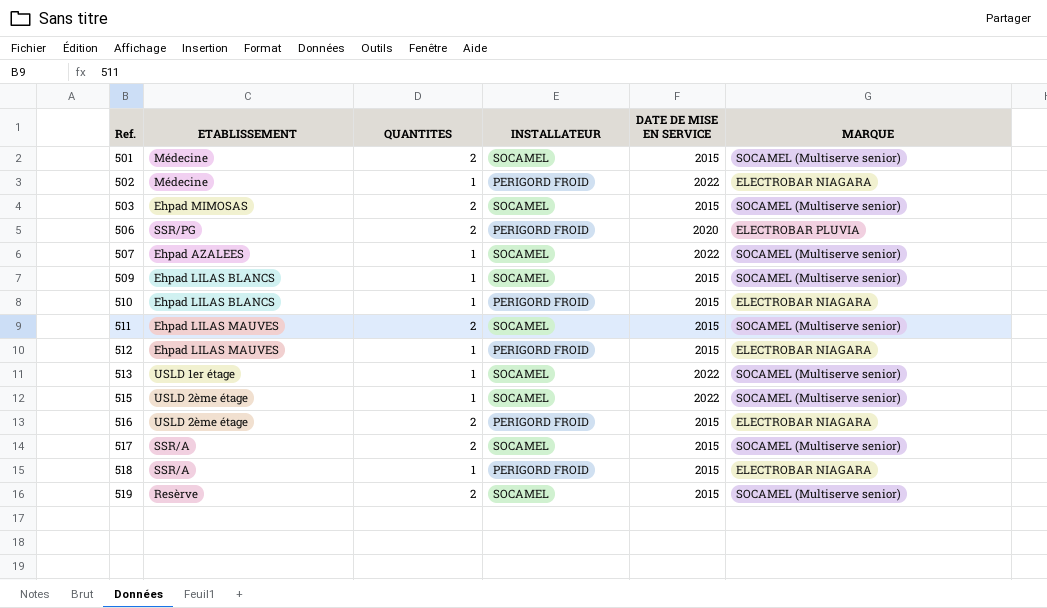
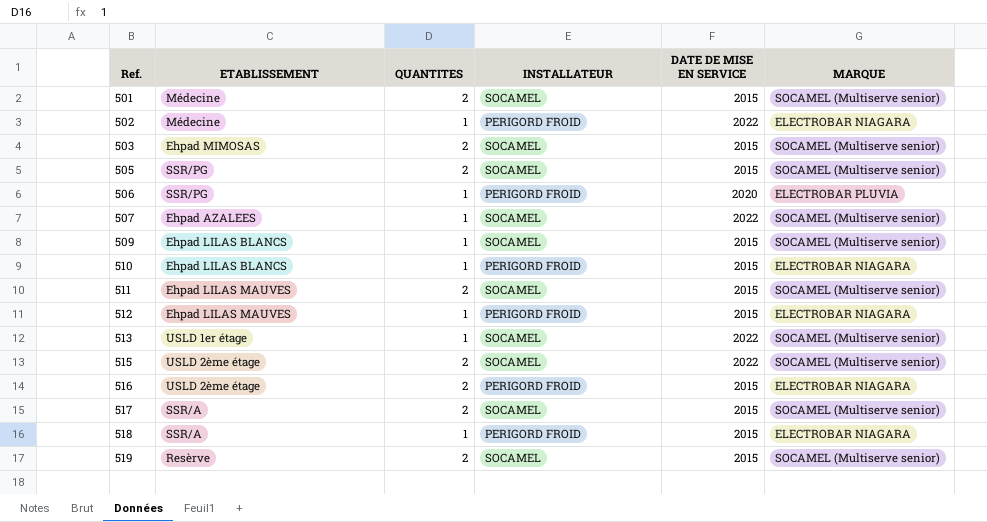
row 505: none -> SSR/PG | 2 | SOCAMEL | 2015 | SOCAMEL (Multiserve senior)
506 | QUANTITES: 2 -> 1
515 | QUANTITES: 1 -> 2

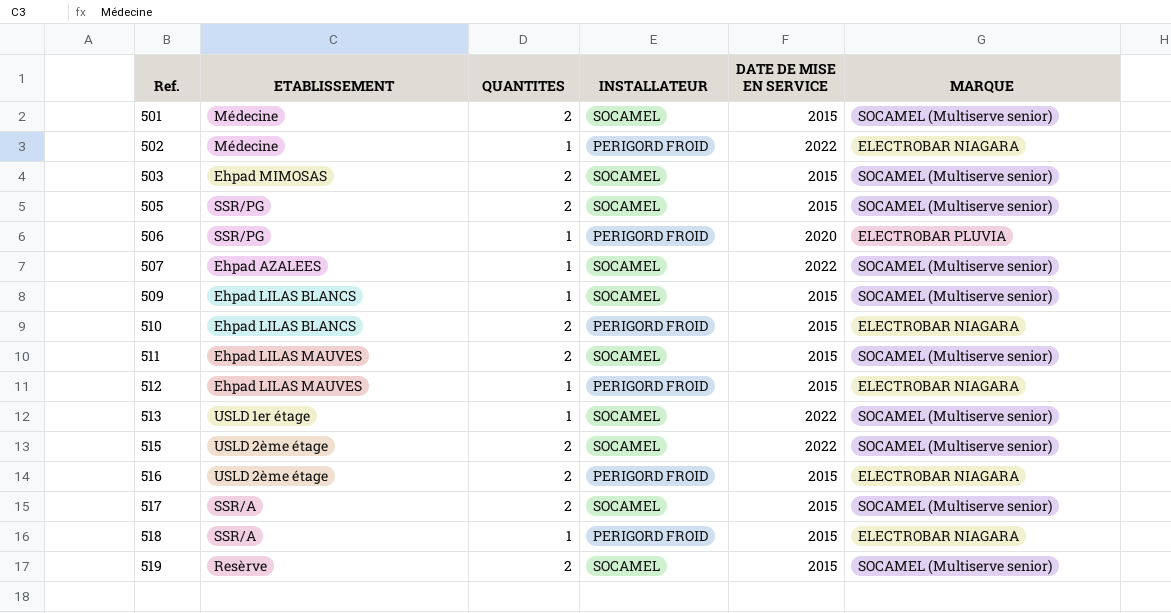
510 | QUANTITES: 1 -> 2

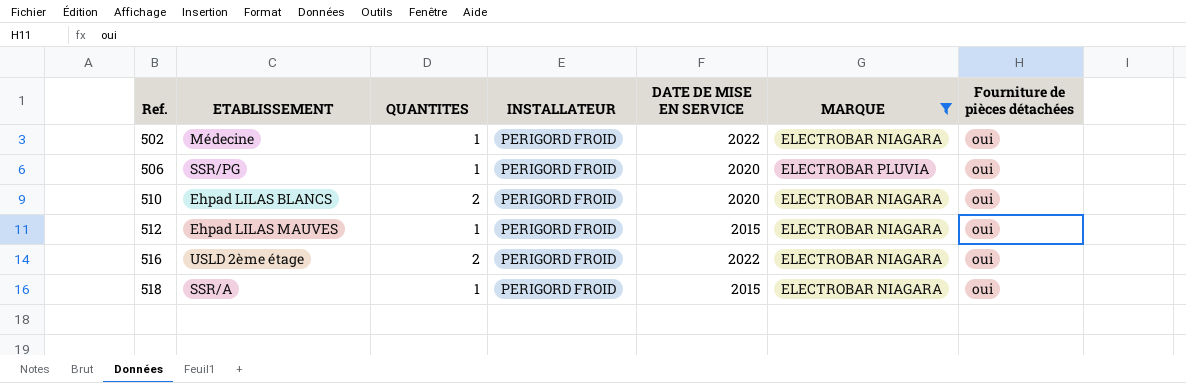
filter: none -> MARQUE != SOCAMEL (Multiserve senior)
column Fourniture de pièces détachées | position: none -> 7
510 | DATE DE MISE EN SERVICE: 2015 -> 2020
516 | DATE DE MISE EN SERVICE: 2015 -> 2022

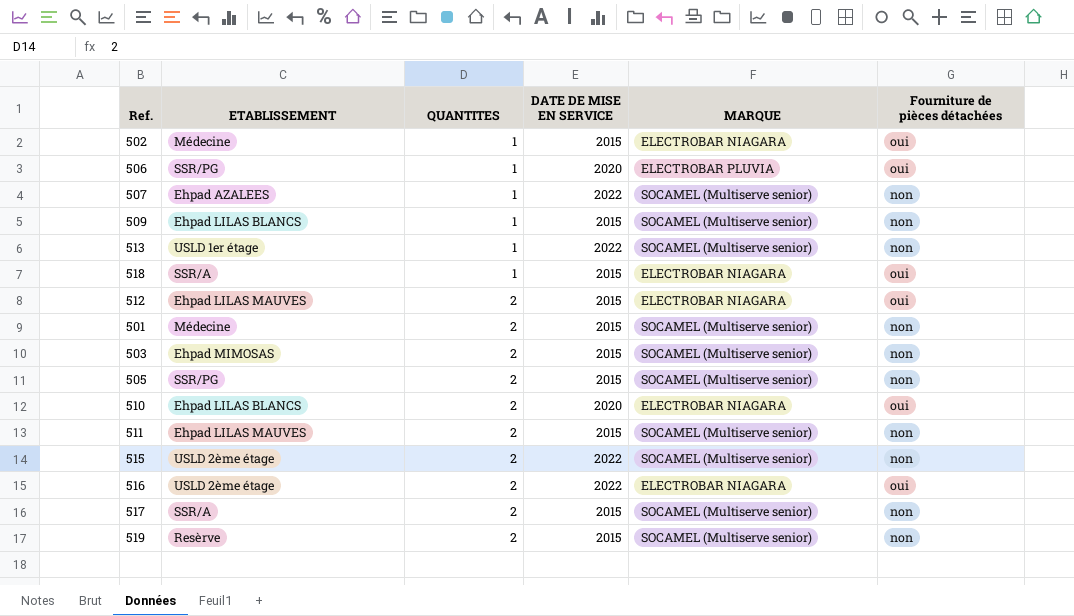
filter: MARQUE != SOCAMEL (Multiserve senior) -> none
row order: Ref. ascending -> QUANTITES ascending
column INSTALLATEUR | position: 4 -> none
502 | DATE DE MISE EN SERVICE: 2022 -> 2015
512 | QUANTITES: 1 -> 2

